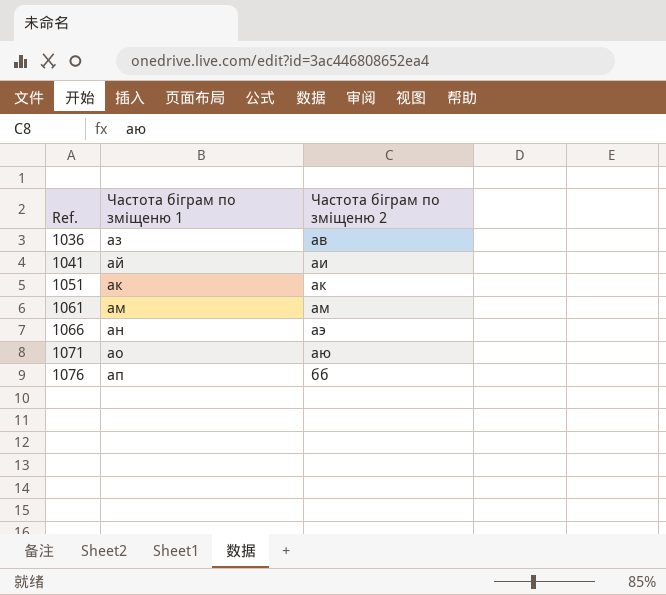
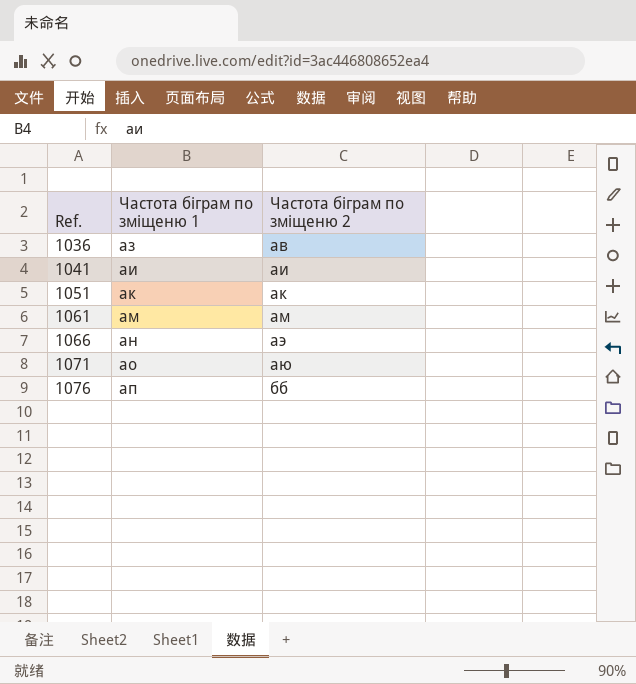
1041 | Частота біграм по зміщеню 1: ай -> аи

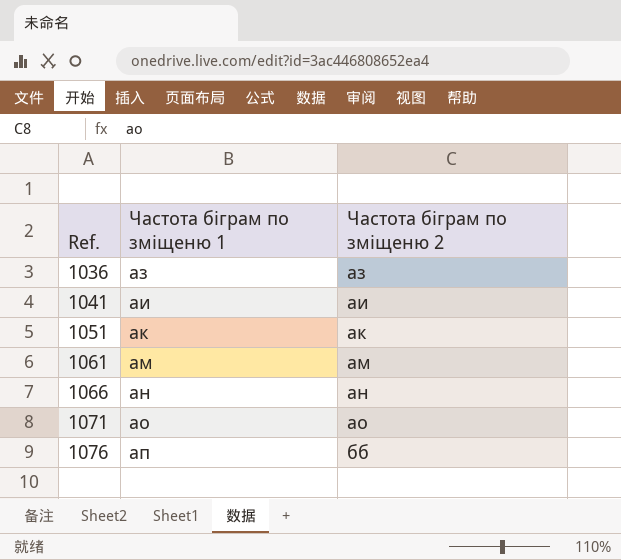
1036 | Частота біграм по зміщеню 2: ав -> аз
1066 | Частота біграм по зміщеню 2: аэ -> ан
1071 | Частота біграм по зміщеню 2: аю -> ао

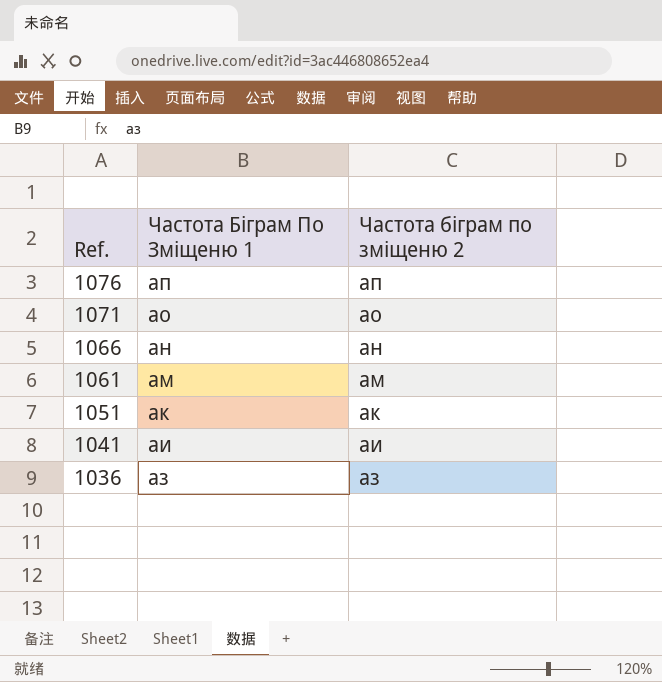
row order: Ref. ascending -> Ref. descending
column name: Частота біграм по зміщеню 1 -> Частота Біграм По Зміщеню 1
1076 | Частота біграм по зміщеню 2: бб -> ап

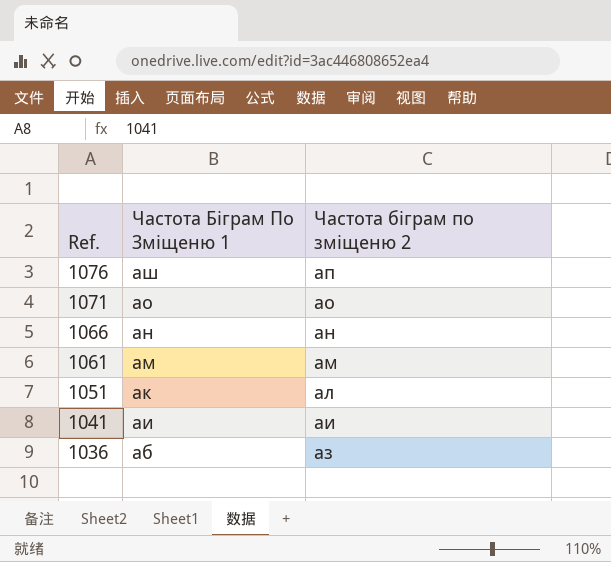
1076 | Частота Біграм По Зміщеню 1: ап -> аш
1051 | Частота біграм по зміщеню 2: ак -> ал
1036 | Частота Біграм По Зміщеню 1: аз -> аб

